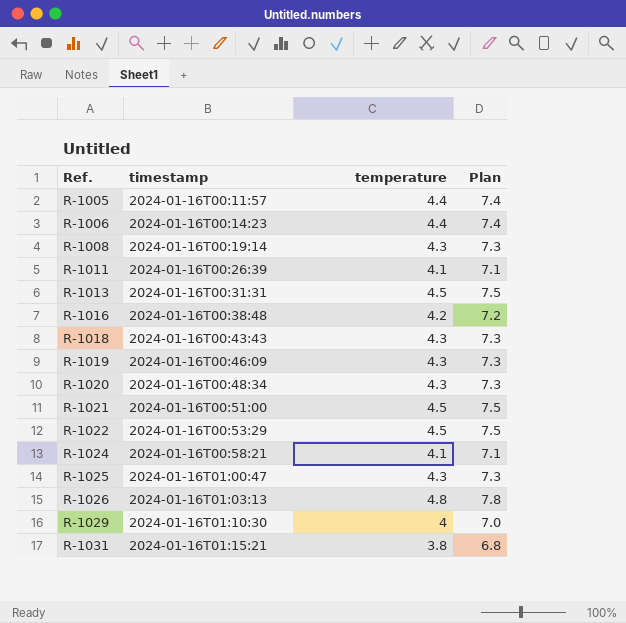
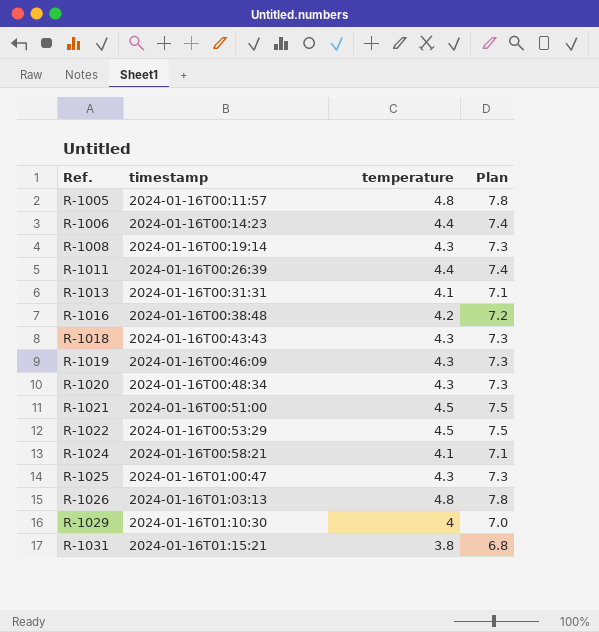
R-1005 | temperature: 4.4 -> 4.8
R-1005 | Plan: 7.4 -> 7.8
R-1011 | temperature: 4.1 -> 4.4
R-1011 | Plan: 7.1 -> 7.4
R-1013 | temperature: 4.5 -> 4.1
R-1013 | Plan: 7.5 -> 7.1

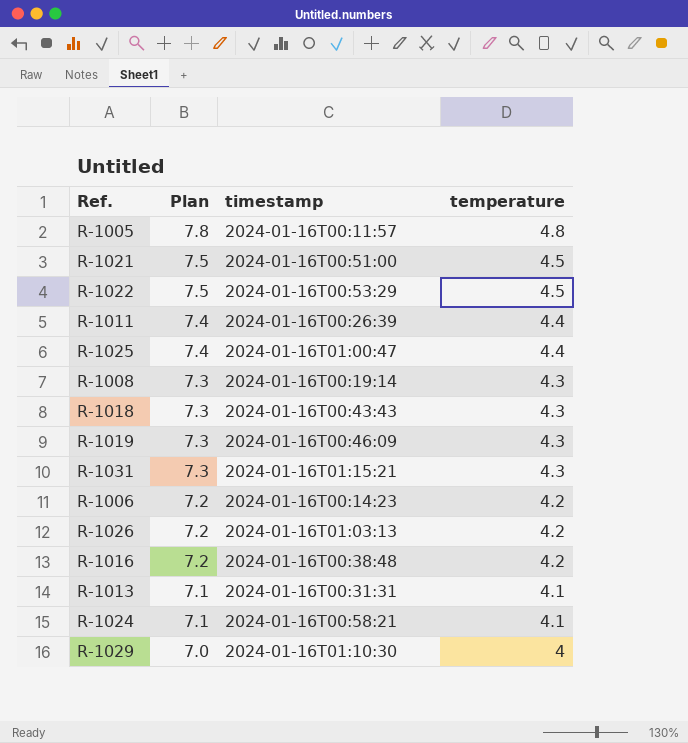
row order: Ref. ascending -> Plan descending
column Plan | position: 4 -> 2
row R-1020: 2024-01-16T00:48:34 | 4.3 | 7.3 -> none
R-1025 | Plan: 7.3 -> 7.4
R-1025 | temperature: 4.3 -> 4.4
R-1031 | Plan: 6.8 -> 7.3
R-1031 | temperature: 3.8 -> 4.3
R-1006 | Plan: 7.4 -> 7.2
R-1006 | temperature: 4.4 -> 4.2
R-1026 | Plan: 7.8 -> 7.2
R-1026 | temperature: 4.8 -> 4.2

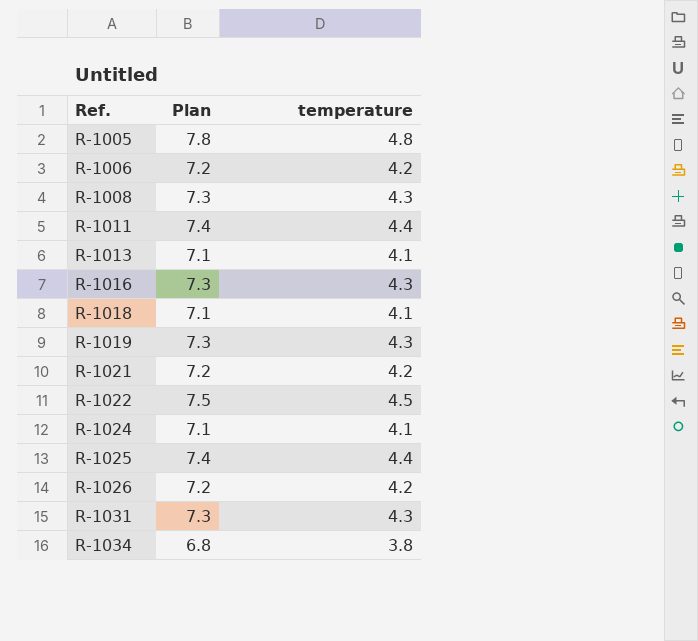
row order: Plan descending -> Ref. ascending
column timestamp | position: 3 -> none
row R-1029: 7.0 | 2024-01-16T01:10:30 | 4 -> none
R-1016 | Plan: 7.2 -> 7.3
R-1016 | temperature: 4.2 -> 4.3
R-1018 | Plan: 7.3 -> 7.1
R-1018 | temperature: 4.3 -> 4.1
R-1021 | Plan: 7.5 -> 7.2
R-1021 | temperature: 4.5 -> 4.2
row R-1034: none -> 6.8 | 3.8

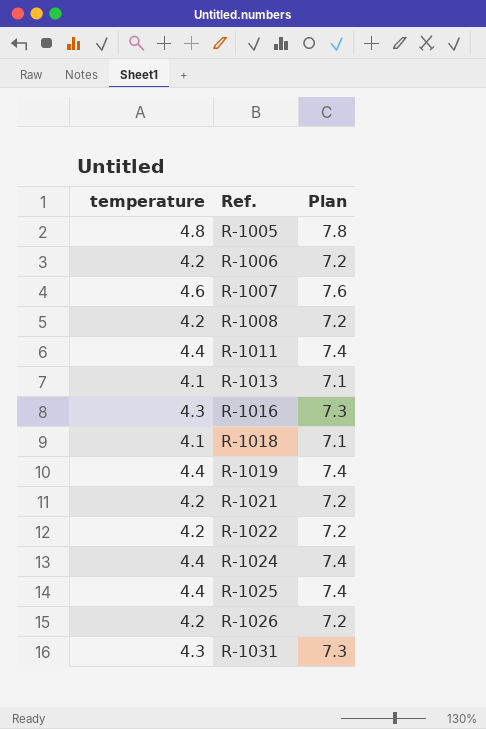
column temperature | position: 3 -> 1
row R-1034: 6.8 | 3.8 -> none
row R-1007: none -> 4.6 | 7.6
R-1008 | temperature: 4.3 -> 4.2
R-1008 | Plan: 7.3 -> 7.2
R-1019 | temperature: 4.3 -> 4.4
R-1019 | Plan: 7.3 -> 7.4
R-1022 | temperature: 4.5 -> 4.2
R-1022 | Plan: 7.5 -> 7.2
R-1024 | temperature: 4.1 -> 4.4
R-1024 | Plan: 7.1 -> 7.4

